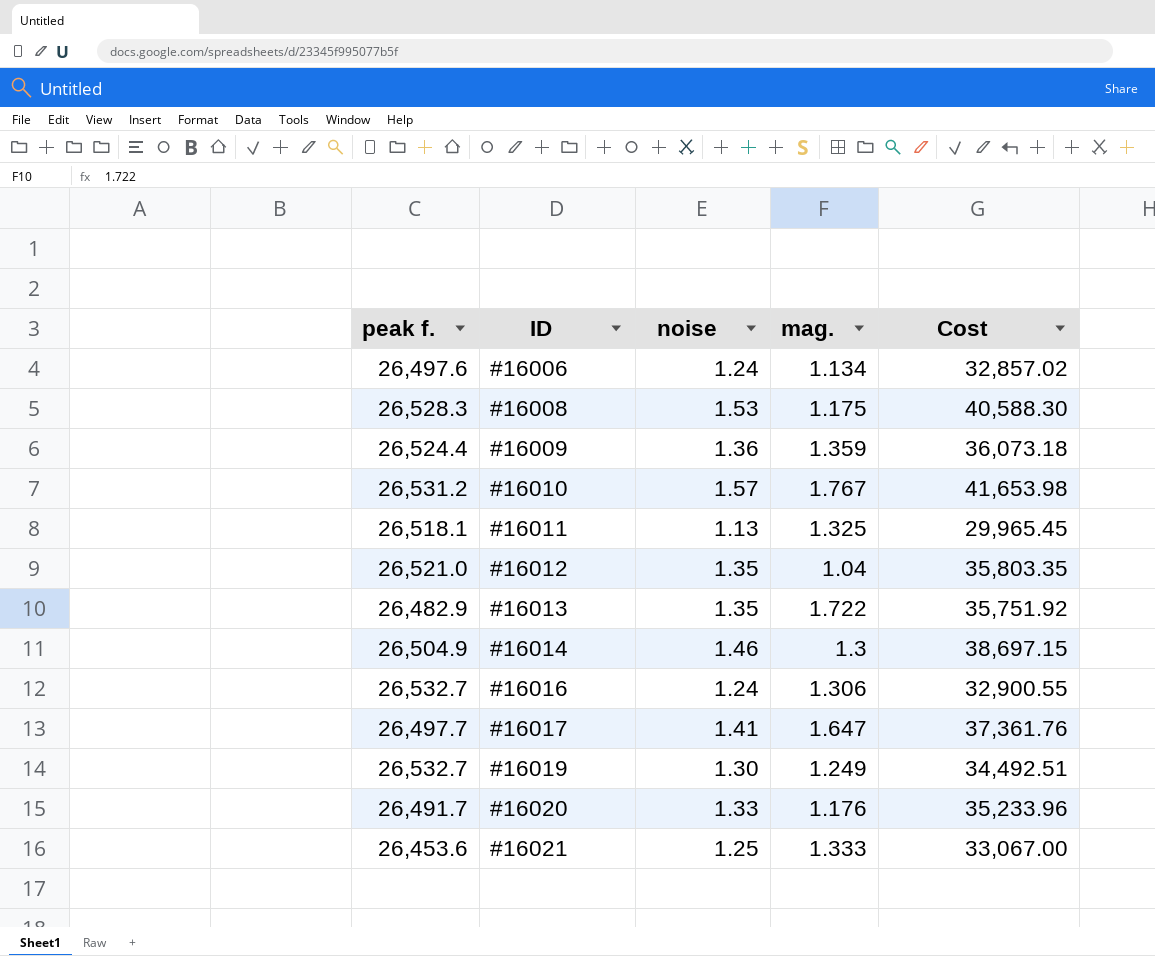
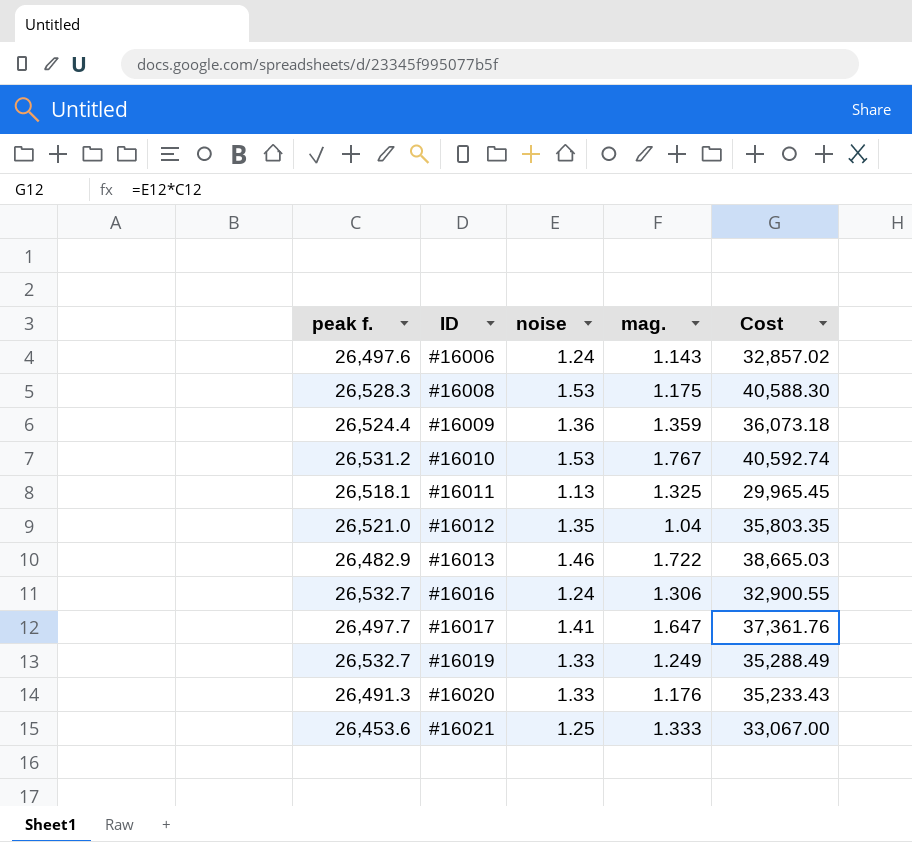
row #16014: 26,504.9 | 1.46 | 1.3 | 38,697.15 -> none
#16006 | mag.: 1.134 -> 1.143
#16010 | noise: 1.57 -> 1.53
#16010 | Cost: 41,653.98 -> 40,592.74
#16013 | noise: 1.35 -> 1.46
#16013 | Cost: 35,751.92 -> 38,665.03
#16019 | noise: 1.30 -> 1.33
#16019 | Cost: 34,492.51 -> 35,288.49
#16020 | peak f.: 26,491.7 -> 26,491.3
#16020 | Cost: 35,233.96 -> 35,233.43

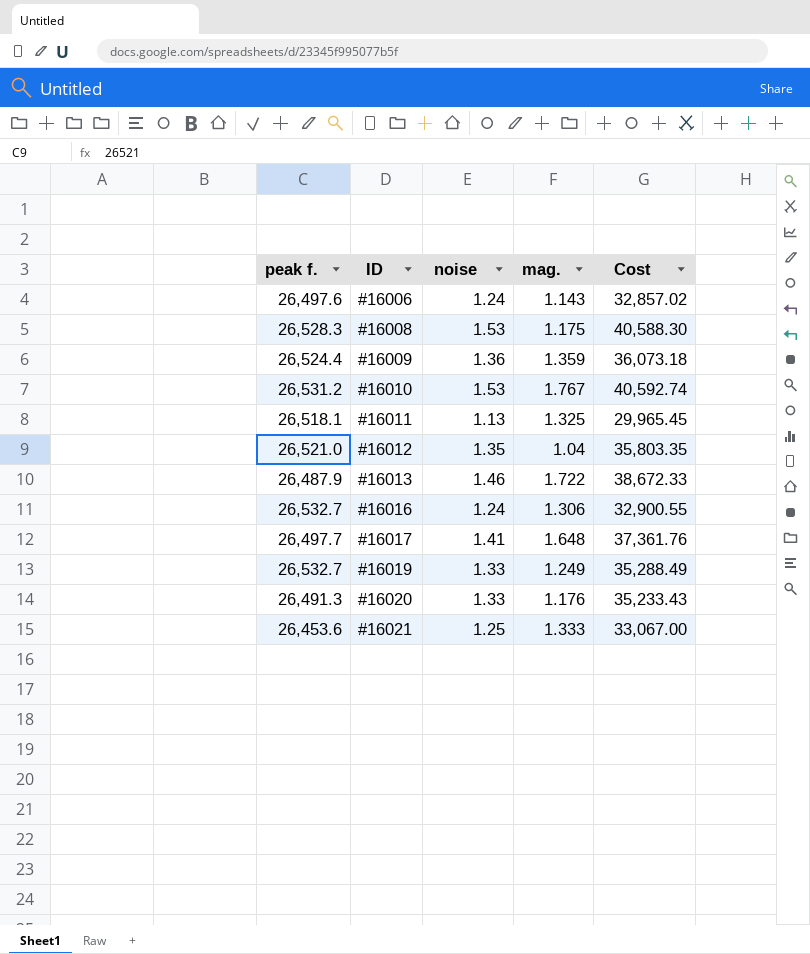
#16013 | peak f.: 26,482.9 -> 26,487.9
#16013 | Cost: 38,665.03 -> 38,672.33
#16017 | mag.: 1.647 -> 1.648

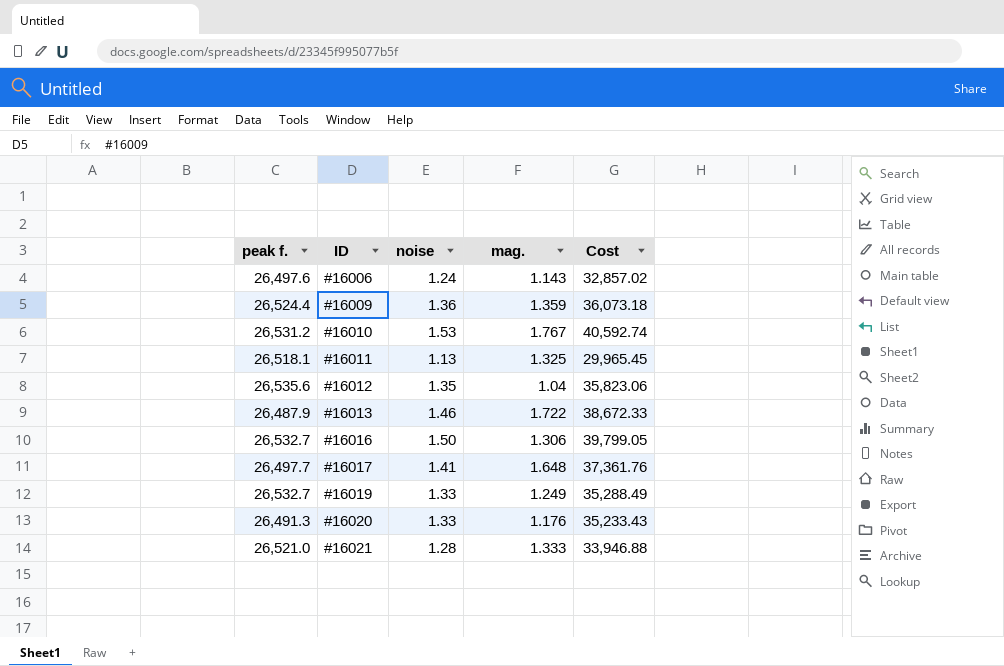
row #16008: 26,528.3 | 1.53 | 1.175 | 40,588.30 -> none
#16012 | peak f.: 26,521.0 -> 26,535.6
#16012 | Cost: 35,803.35 -> 35,823.06
#16016 | noise: 1.24 -> 1.50
#16016 | Cost: 32,900.55 -> 39,799.05
#16021 | peak f.: 26,453.6 -> 26,521.0
#16021 | noise: 1.25 -> 1.28
#16021 | Cost: 33,067.00 -> 33,946.88

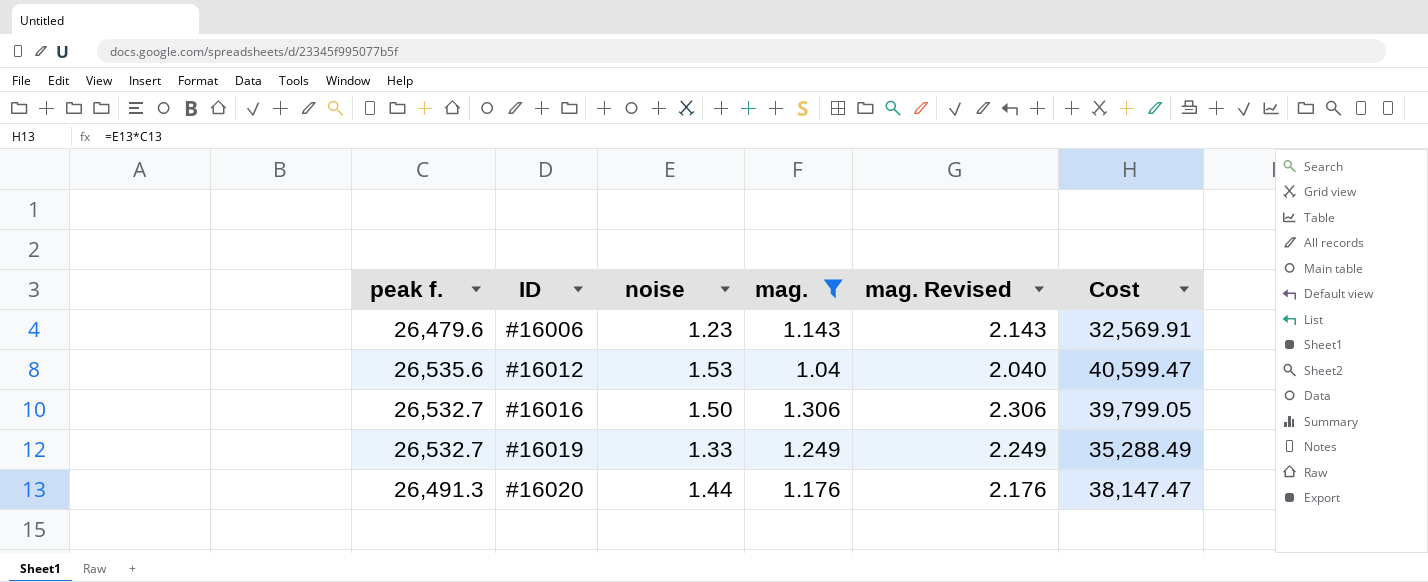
filter: none -> mag. <= 1.306
column mag. Revised | formula: none -> [mag.] + 1
#16006 | peak f.: 26,497.6 -> 26,479.6
#16006 | noise: 1.24 -> 1.23
#16006 | Cost: 32,857.02 -> 32,569.91
#16012 | noise: 1.35 -> 1.53
#16012 | Cost: 35,823.06 -> 40,599.47
#16020 | noise: 1.33 -> 1.44
#16020 | Cost: 35,233.43 -> 38,147.47

